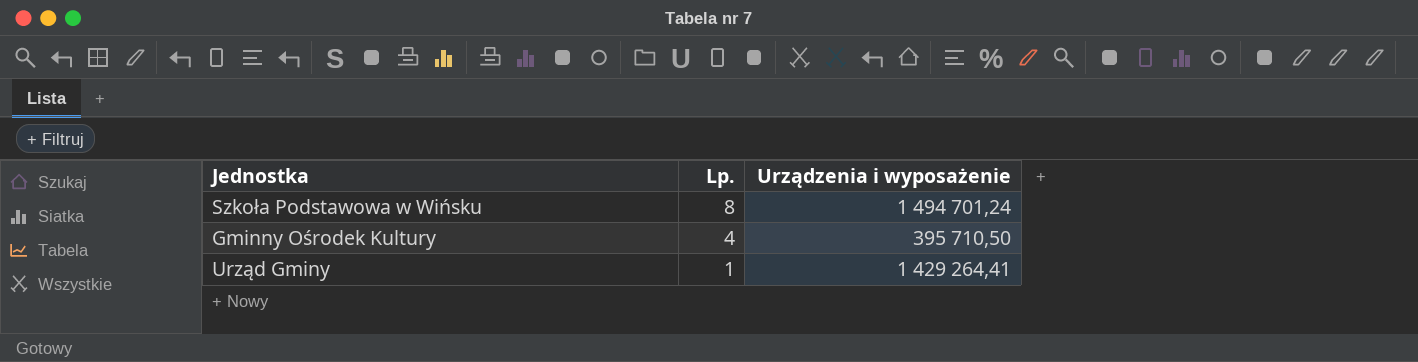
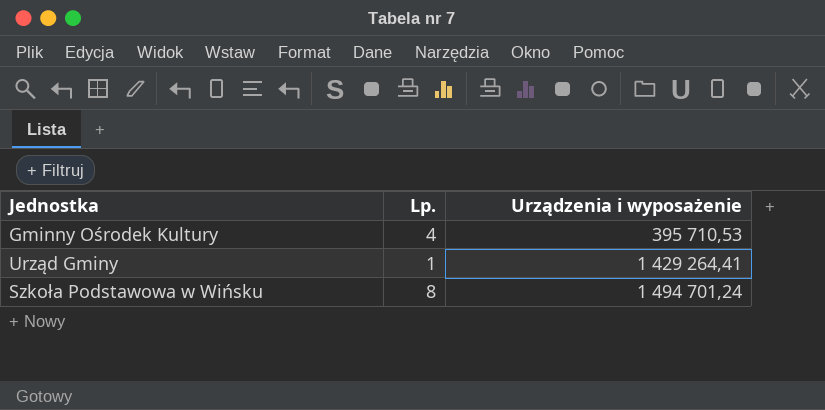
row order: Lp. descending -> Urządzenia i wyposażenie ascending
Gminny Ośrodek Kultury | Urządzenia i wyposażenie: 395 710,50 -> 395 710,53

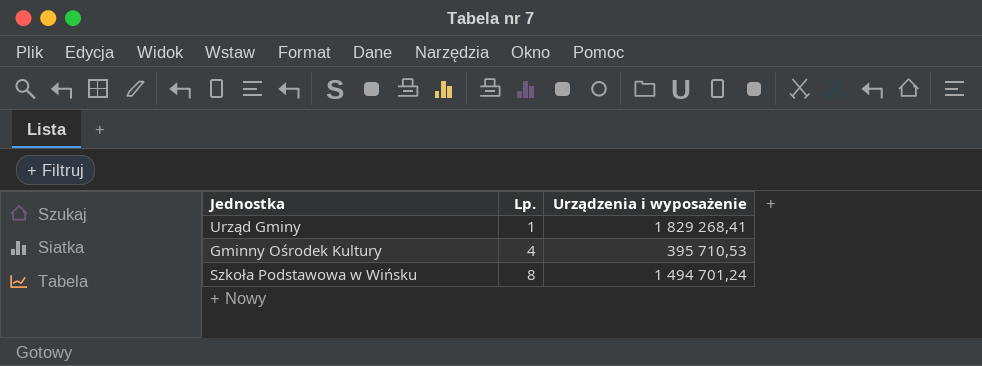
row order: Urządzenia i wyposażenie ascending -> Lp. ascending
Urząd Gminy | Urządzenia i wyposażenie: 1 429 264,41 -> 1 829 268,41

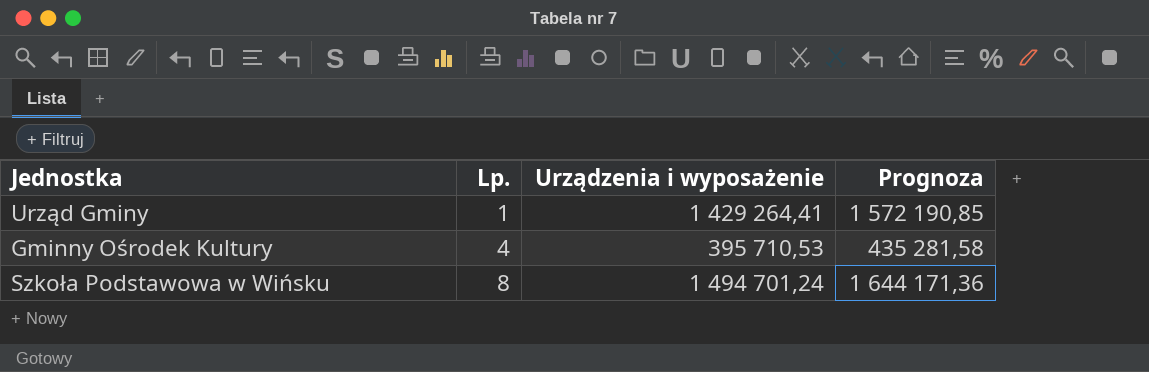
column Prognoza | formula: none -> [Urządzenia i wyposażenie] * 1,1
Urząd Gminy | Urządzenia i wyposażenie: 1 829 268,41 -> 1 429 264,41

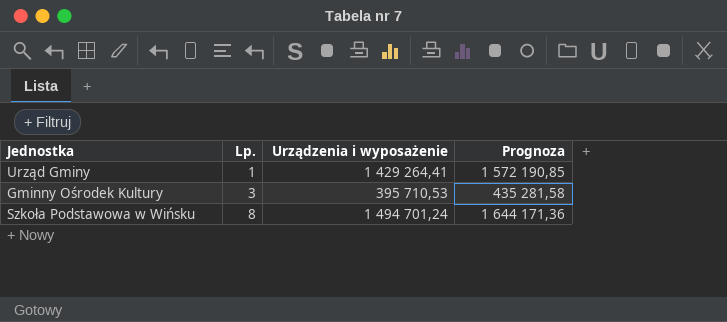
Gminny Ośrodek Kultury | Lp.: 4 -> 3

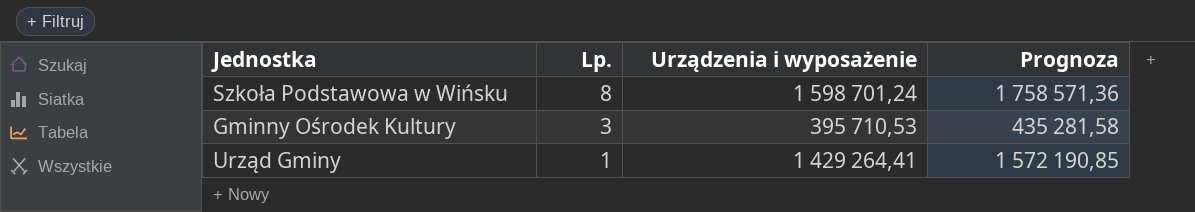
row order: Lp. ascending -> Lp. descending
Szkoła Podstawowa w Wińsku | Urządzenia i wyposażenie: 1 494 701,24 -> 1 598 701,24
Szkoła Podstawowa w Wińsku | Prognoza: 1 644 171,36 -> 1 758 571,36

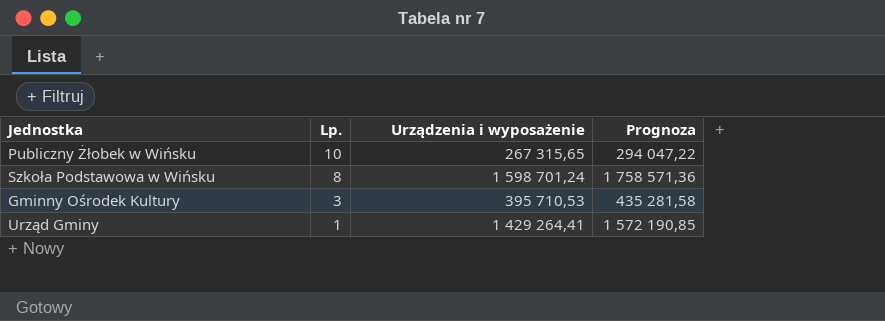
row Publiczny Żłobek w Wińsku: none -> 10 | 267 315,65 | 294 047,22

